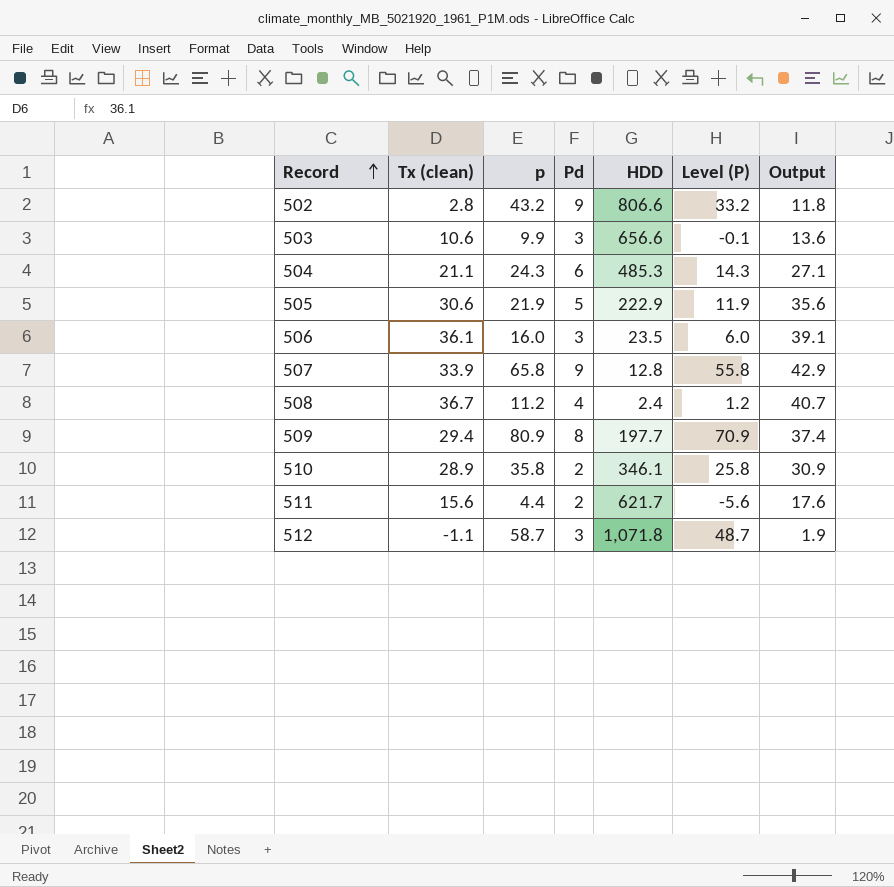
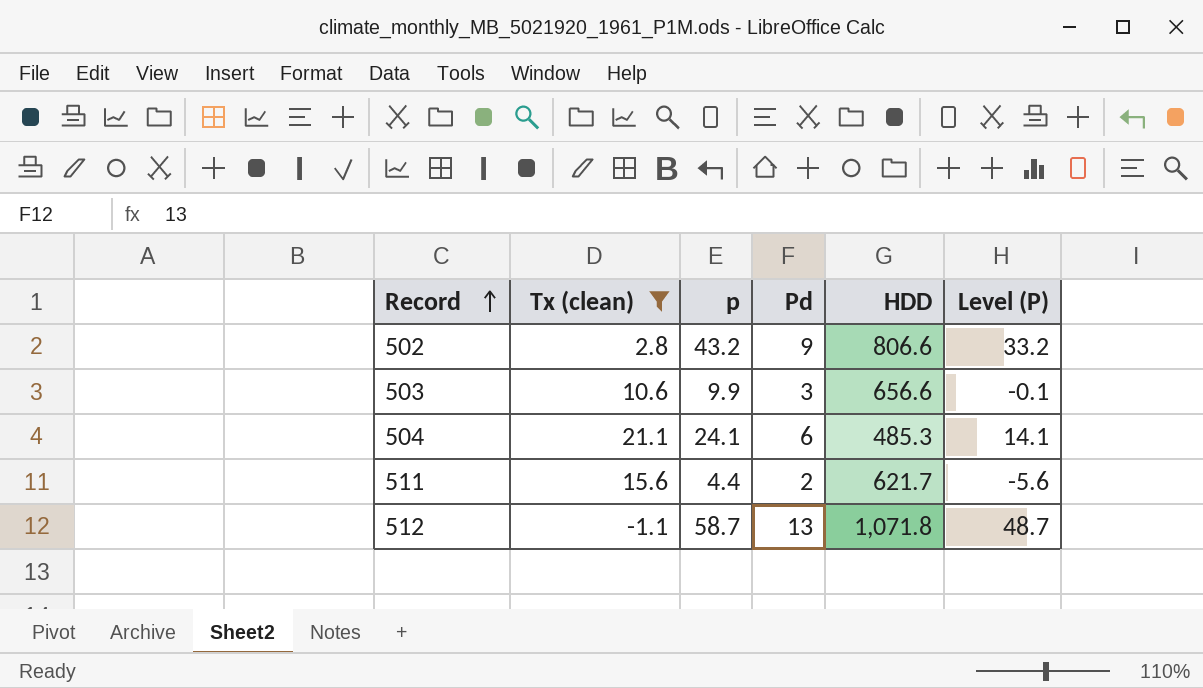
filter: none -> Tx (clean) <= 21.1
column Output | formula: [Tx (clean)] + [Pd] -> none
504 | p: 24.3 -> 24.1
504 | Level (P): 14.3 -> 14.1
512 | Pd: 3 -> 13

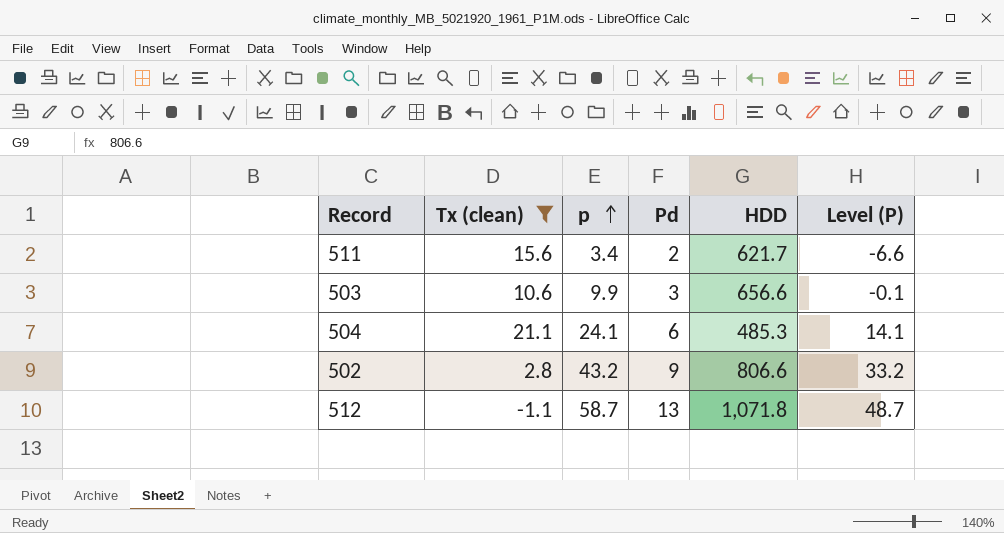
row order: Record ascending -> p ascending
511 | p: 4.4 -> 3.4
511 | Level (P): -5.6 -> -6.6

